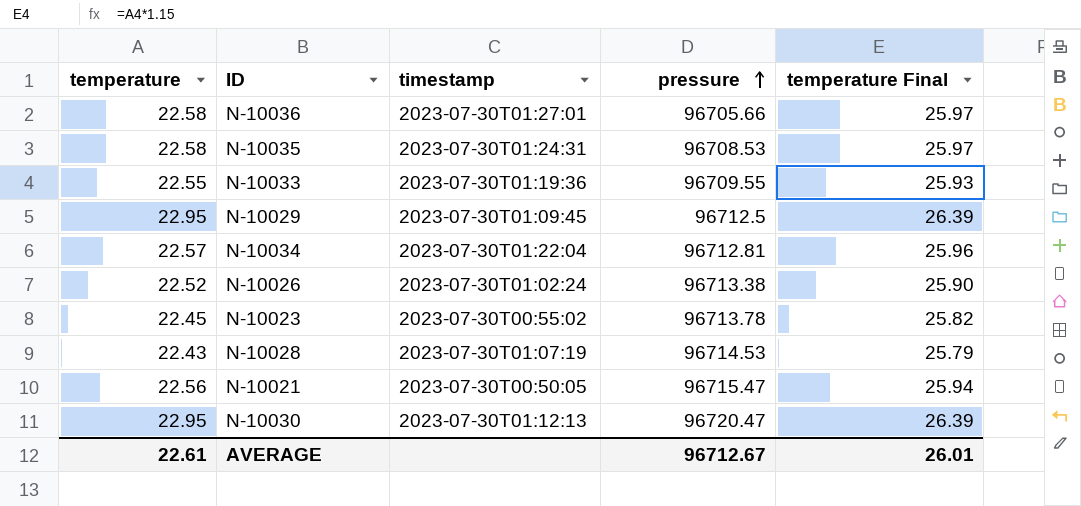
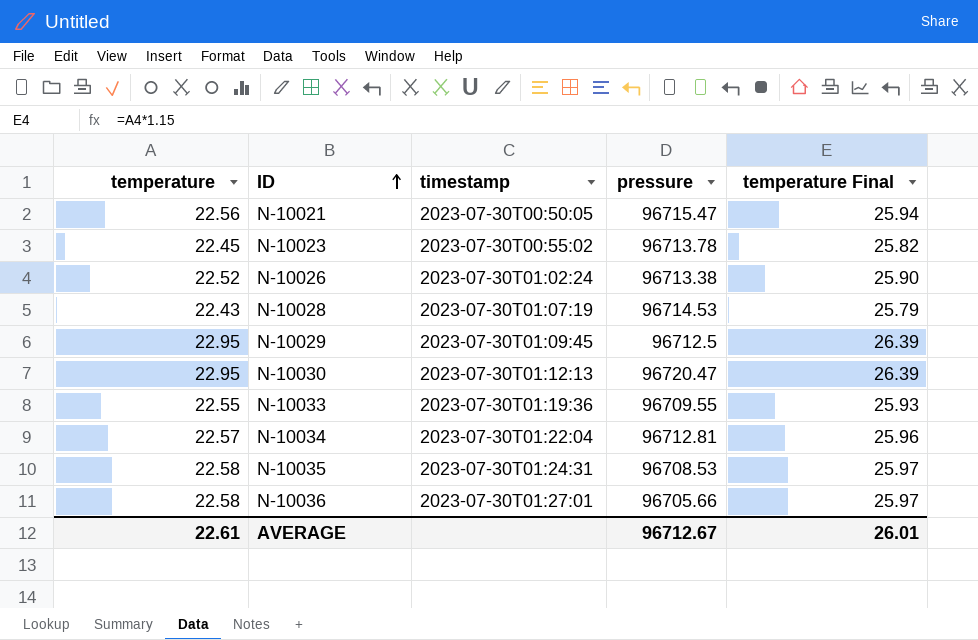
row order: pressure ascending -> ID ascending

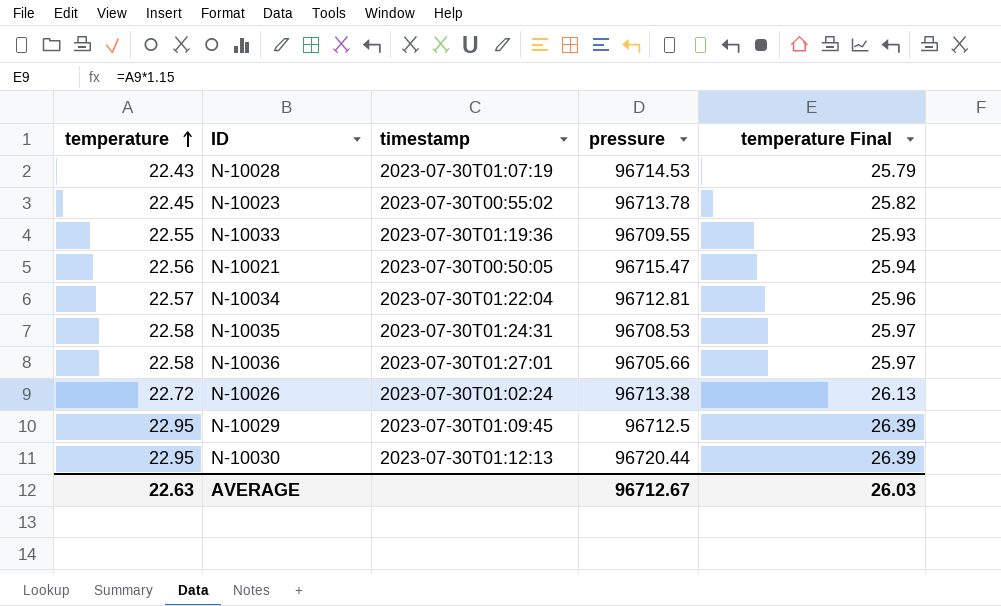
row order: ID ascending -> temperature ascending
N-10026 | temperature: 22.52 -> 22.72
N-10026 | temperature Final: 25.90 -> 26.13
N-10030 | pressure: 96720.47 -> 96720.44
AVERAGE | temperature: 22.61 -> 22.63
AVERAGE | temperature Final: 26.01 -> 26.03

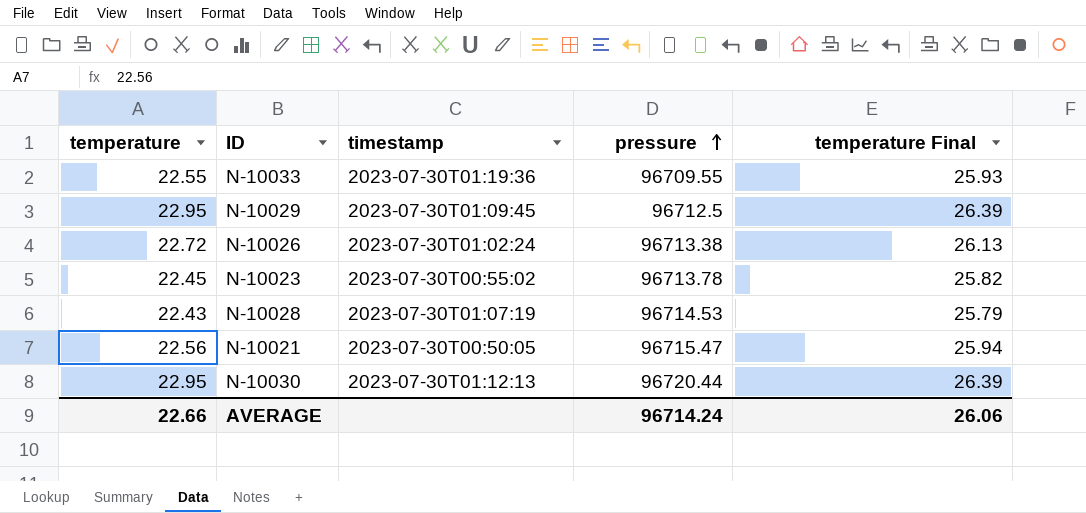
row order: temperature ascending -> pressure ascending
row N-10034: 22.57 | 2023-07-30T01:22:04 | 96712.81 | 25.96 -> none
row N-10035: 22.58 | 2023-07-30T01:24:31 | 96708.53 | 25.97 -> none
row N-10036: 22.58 | 2023-07-30T01:27:01 | 96705.66 | 25.97 -> none
AVERAGE | temperature: 22.63 -> 22.66
AVERAGE | pressure: 96712.67 -> 96714.24
AVERAGE | temperature Final: 26.03 -> 26.06

